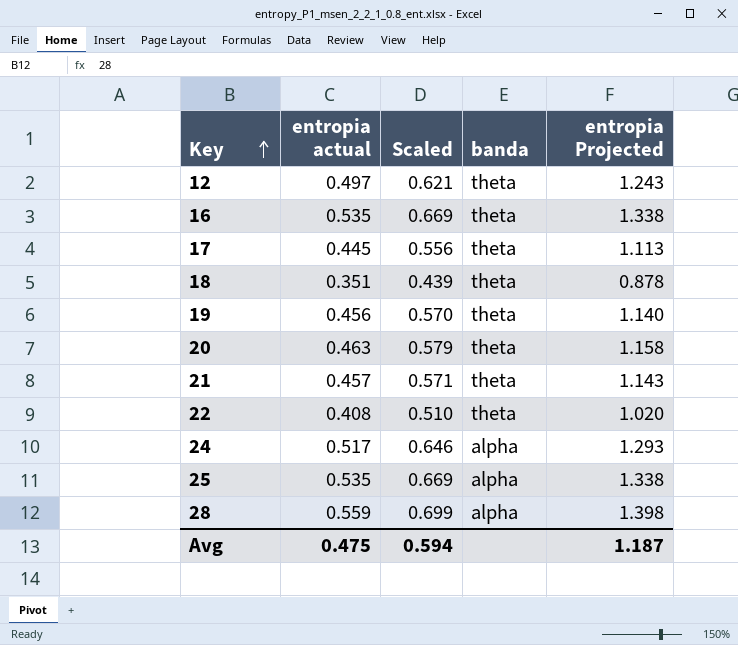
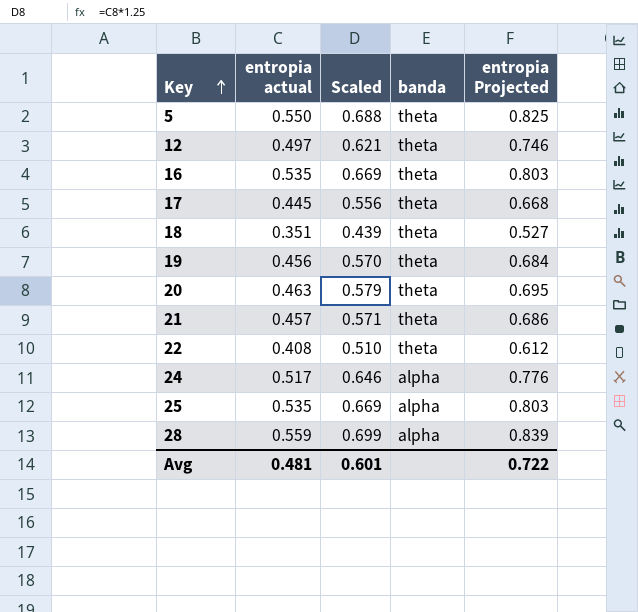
column entropia Projected | formula: [entropia actual] * 2.5 -> [entropia actual] * 1.5
row 5: none -> 0.550 | 0.688 | theta | 0.825
Avg | entropia actual: 0.475 -> 0.481
Avg | Scaled: 0.594 -> 0.601
Avg | entropia Projected: 1.187 -> 0.722

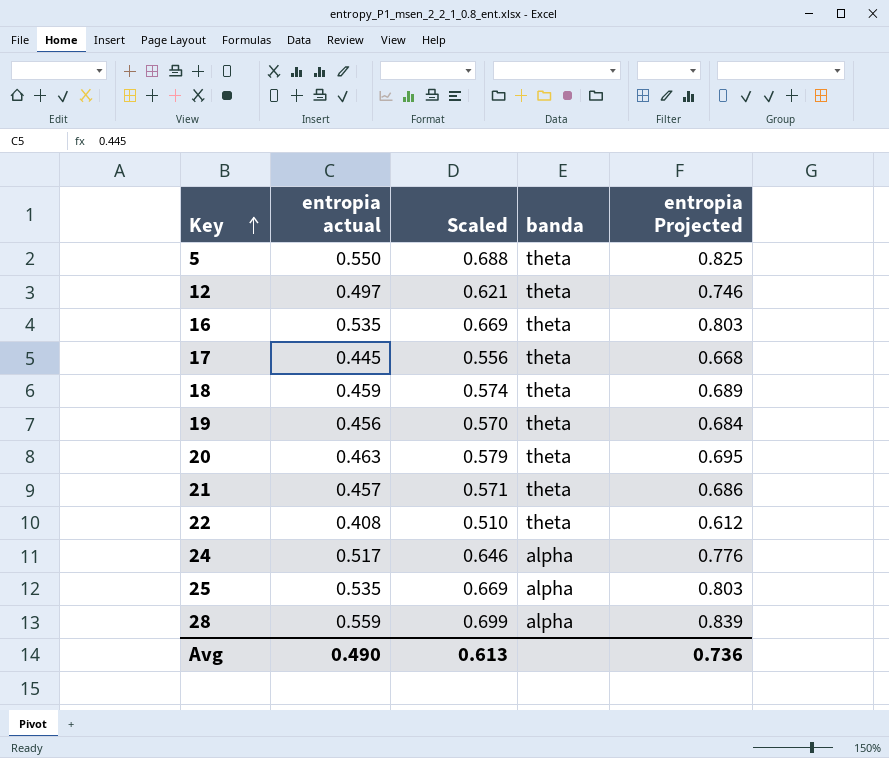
18 | entropia actual: 0.351 -> 0.459
18 | Scaled: 0.439 -> 0.574
18 | entropia Projected: 0.527 -> 0.689
Avg | entropia actual: 0.481 -> 0.490
Avg | Scaled: 0.601 -> 0.613
Avg | entropia Projected: 0.722 -> 0.736

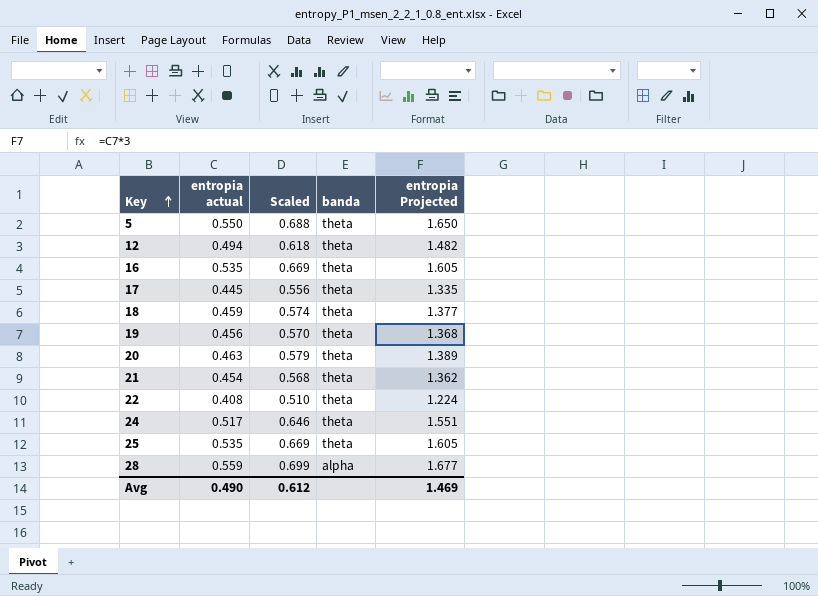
column entropia Projected | formula: [entropia actual] * 1.5 -> [entropia actual] * 3
12 | entropia actual: 0.497 -> 0.494
12 | Scaled: 0.621 -> 0.618
21 | entropia actual: 0.457 -> 0.454
21 | Scaled: 0.571 -> 0.568
24 | banda: alpha -> theta
25 | banda: alpha -> theta
Avg | Scaled: 0.613 -> 0.612
Avg | entropia Projected: 0.736 -> 1.469

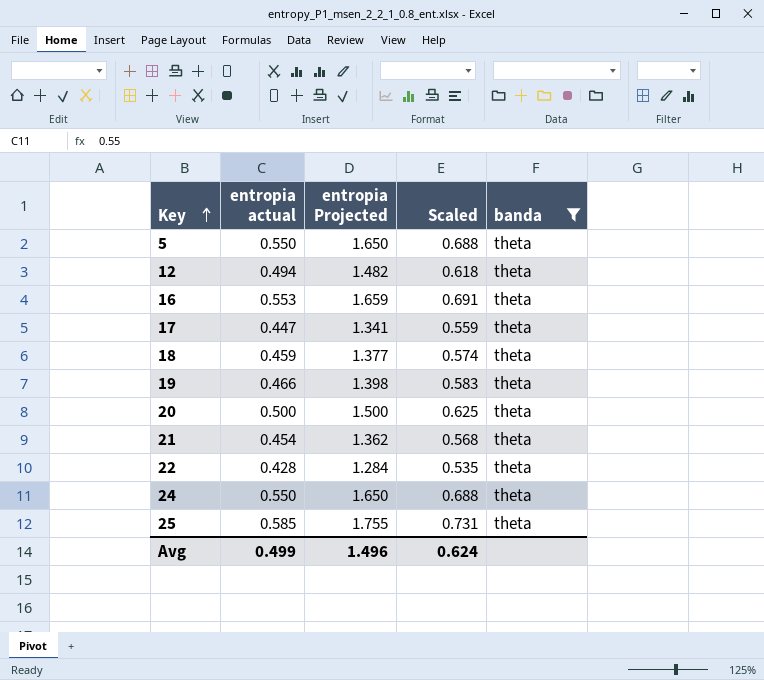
filter: none -> banda = theta
column entropia Projected | position: 5 -> 3
16 | entropia actual: 0.535 -> 0.553
16 | entropia Projected: 1.605 -> 1.659
16 | Scaled: 0.669 -> 0.691
17 | entropia actual: 0.445 -> 0.447
17 | entropia Projected: 1.335 -> 1.341
17 | Scaled: 0.556 -> 0.559
19 | entropia actual: 0.456 -> 0.466
19 | entropia Projected: 1.368 -> 1.398
19 | Scaled: 0.570 -> 0.583
20 | entropia actual: 0.463 -> 0.500
20 | entropia Projected: 1.389 -> 1.500
20 | Scaled: 0.579 -> 0.625
22 | entropia actual: 0.408 -> 0.428
22 | entropia Projected: 1.224 -> 1.284
22 | Scaled: 0.510 -> 0.535
24 | entropia actual: 0.517 -> 0.550
24 | entropia Projected: 1.551 -> 1.650
24 | Scaled: 0.646 -> 0.688
25 | entropia actual: 0.535 -> 0.585
25 | entropia Projected: 1.605 -> 1.755
25 | Scaled: 0.669 -> 0.731
Avg | entropia actual: 0.490 -> 0.499
Avg | entropia Projected: 1.469 -> 1.496
Avg | Scaled: 0.612 -> 0.624

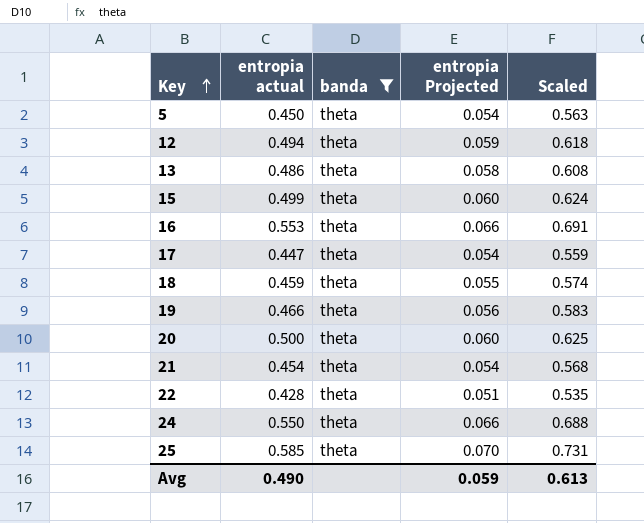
column banda | position: 5 -> 3
column entropia Projected | formula: [entropia actual] * 3 -> [entropia actual] * 0.12
5 | entropia actual: 0.550 -> 0.450
5 | Scaled: 0.688 -> 0.563
row 13: none -> 0.486 | theta | 0.058 | 0.608
row 15: none -> 0.499 | theta | 0.060 | 0.624
Avg | entropia actual: 0.499 -> 0.490
Avg | entropia Projected: 1.496 -> 0.059
Avg | Scaled: 0.624 -> 0.613

